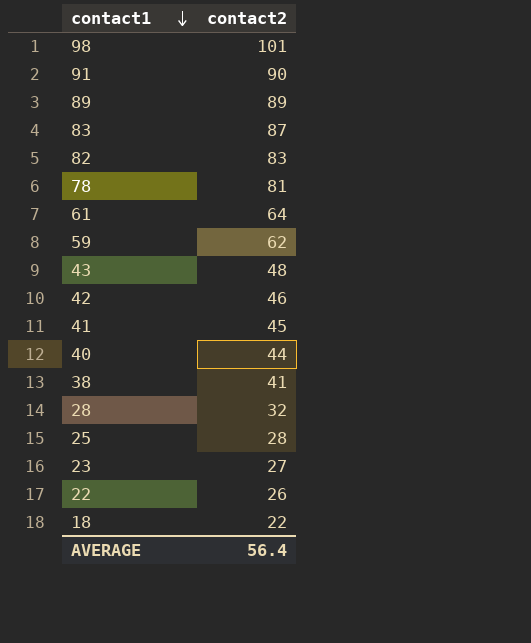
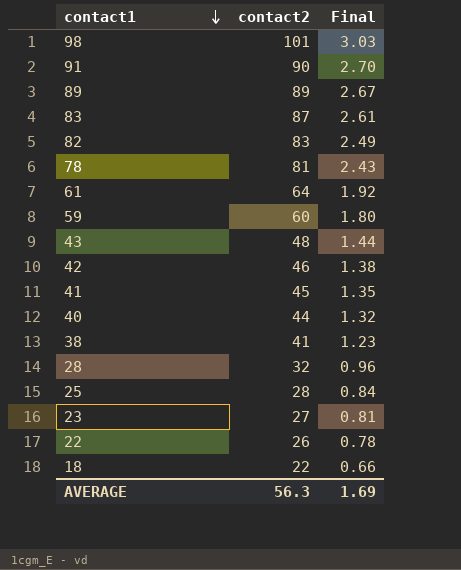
column Final | formula: none -> [contact2] * 0.03
59 | contact2: 62 -> 60
AVERAGE | contact2: 56.4 -> 56.3

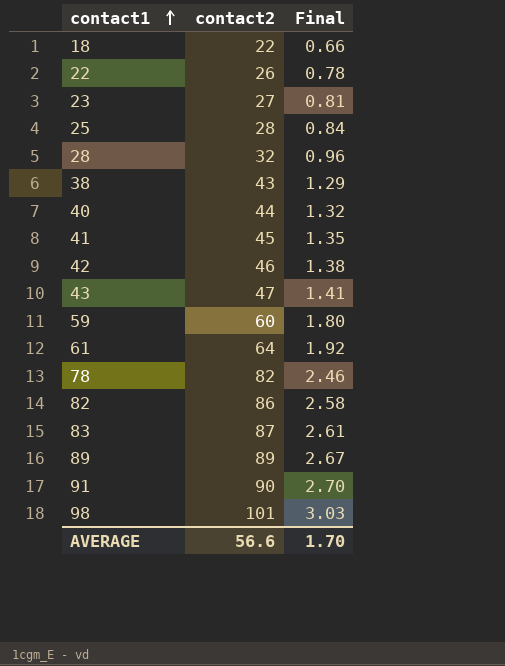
row order: contact1 descending -> contact1 ascending
38 | contact2: 41 -> 43
38 | Final: 1.23 -> 1.29
43 | contact2: 48 -> 47
43 | Final: 1.44 -> 1.41
78 | contact2: 81 -> 82
78 | Final: 2.43 -> 2.46
82 | contact2: 83 -> 86
82 | Final: 2.49 -> 2.58
AVERAGE | contact2: 56.3 -> 56.6
AVERAGE | Final: 1.69 -> 1.70

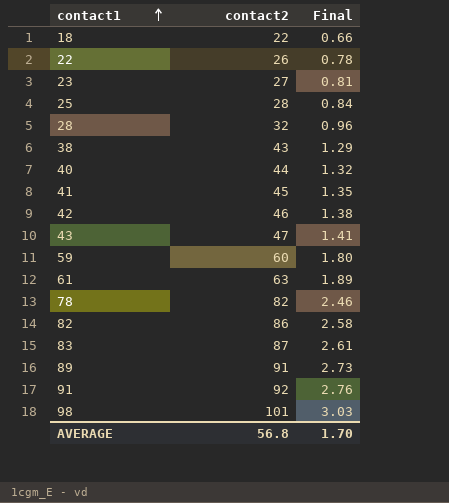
61 | contact2: 64 -> 63
61 | Final: 1.92 -> 1.89
89 | contact2: 89 -> 91
89 | Final: 2.67 -> 2.73
91 | contact2: 90 -> 92
91 | Final: 2.70 -> 2.76
AVERAGE | contact2: 56.6 -> 56.8

